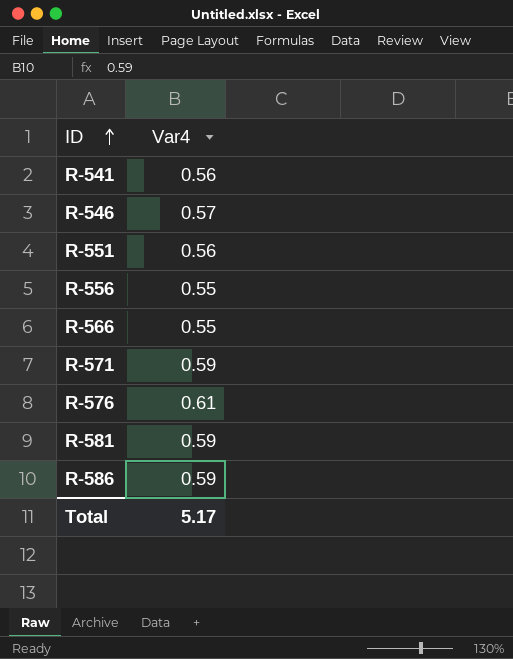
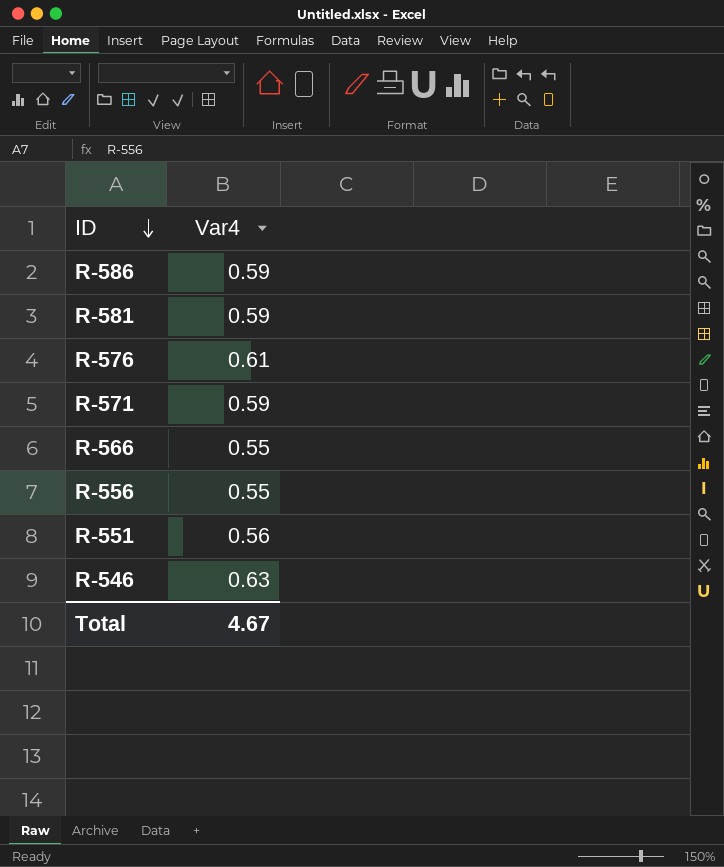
row order: ID ascending -> ID descending
row R-541: 0.56 -> none
R-546 | Var4: 0.57 -> 0.63
Total | Var4: 5.17 -> 4.67

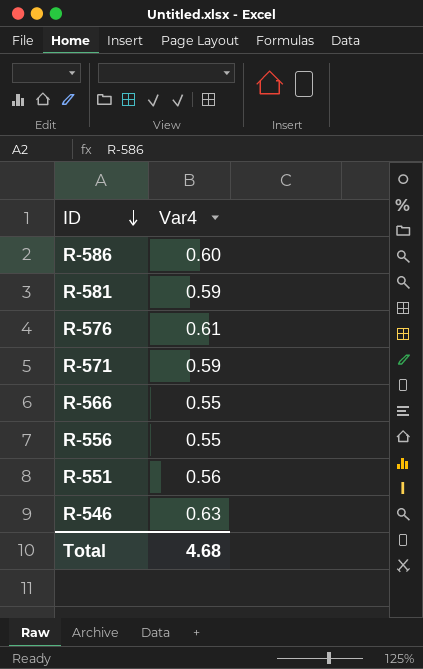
R-586 | Var4: 0.59 -> 0.60
Total | Var4: 4.67 -> 4.68

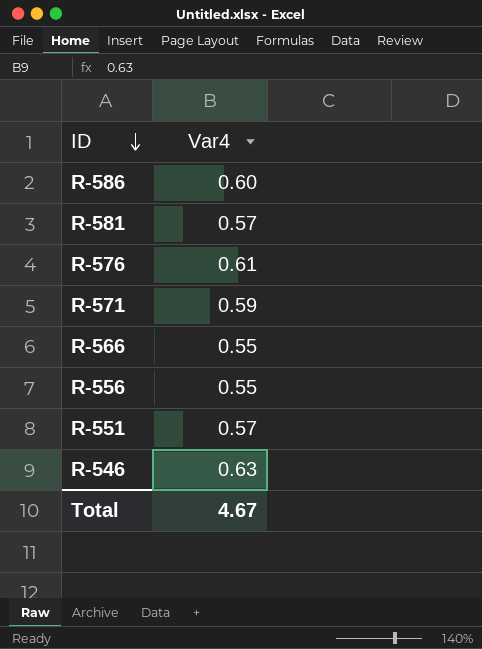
R-581 | Var4: 0.59 -> 0.57
R-551 | Var4: 0.56 -> 0.57
Total | Var4: 4.68 -> 4.67

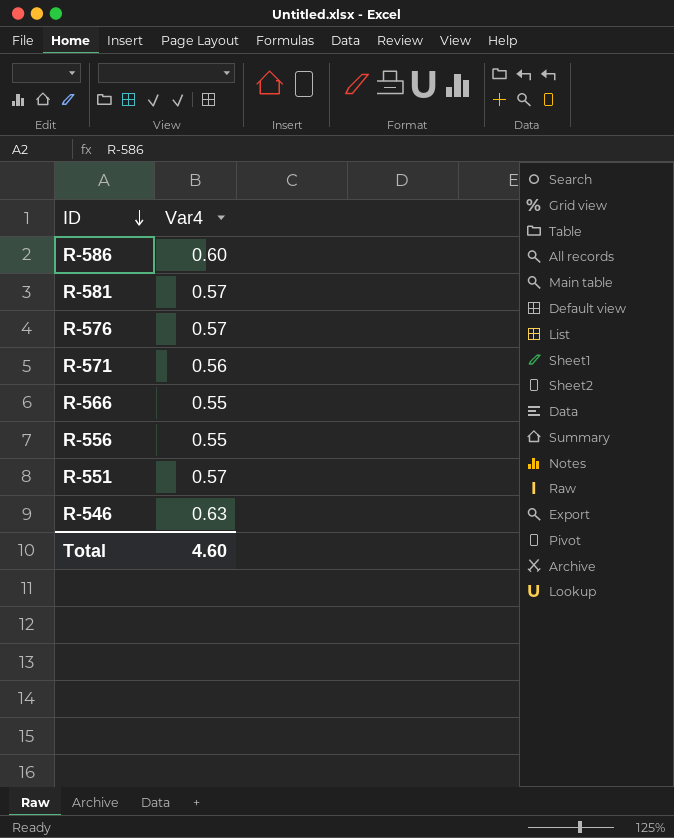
R-576 | Var4: 0.61 -> 0.57
R-571 | Var4: 0.59 -> 0.56
Total | Var4: 4.67 -> 4.60

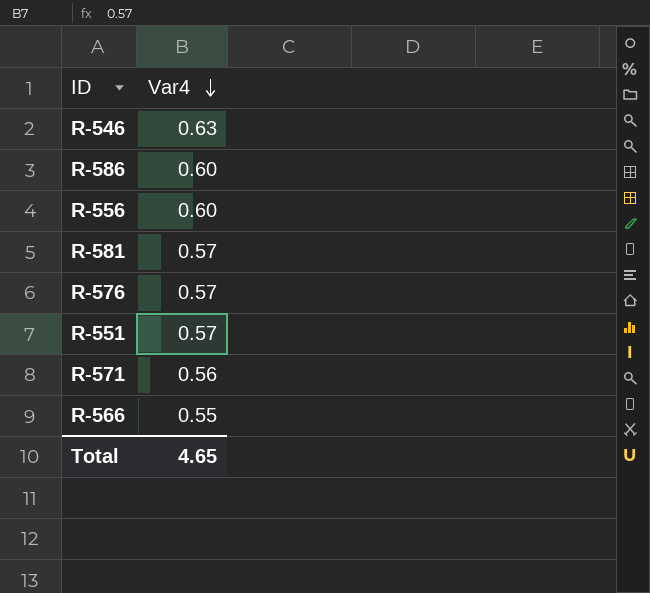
row order: ID descending -> Var4 descending
R-556 | Var4: 0.55 -> 0.60
Total | Var4: 4.60 -> 4.65

